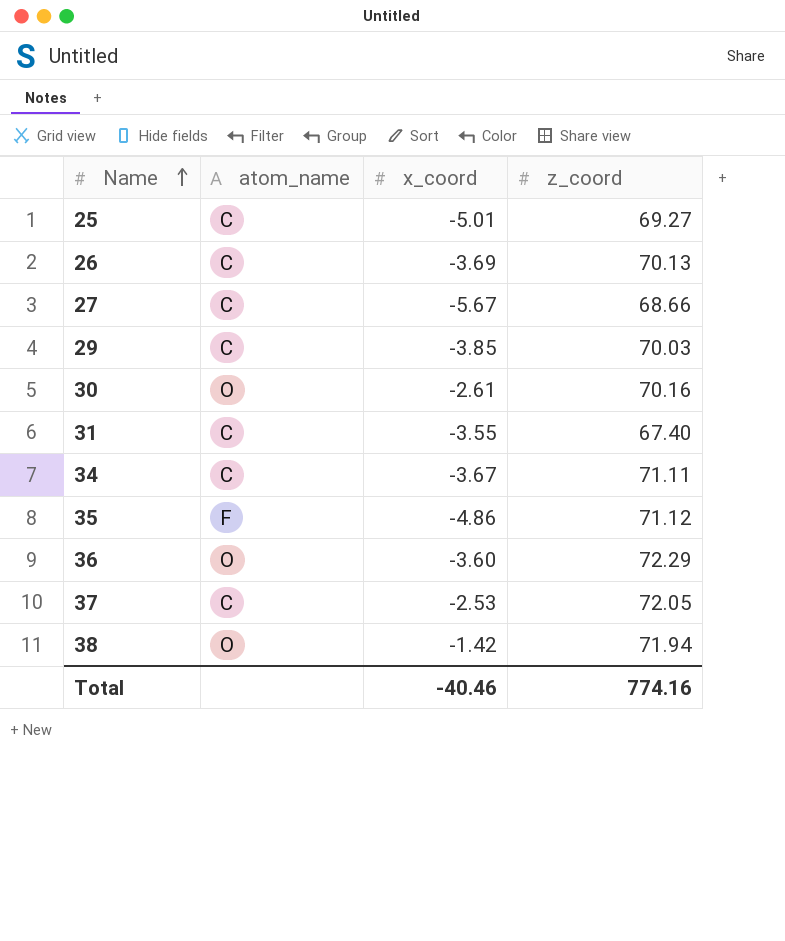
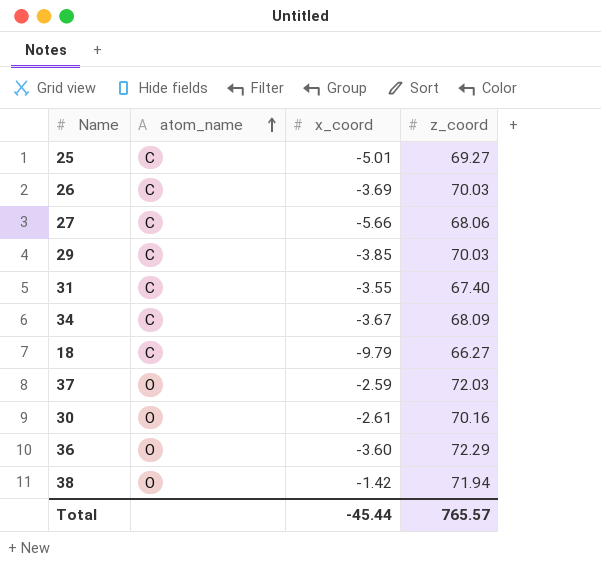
row order: Name ascending -> atom_name ascending
row 35: F | -4.86 | 71.12 -> none
26 | z_coord: 70.13 -> 70.03
27 | x_coord: -5.67 -> -5.66
27 | z_coord: 68.66 -> 68.06
34 | z_coord: 71.11 -> 68.09
row 18: none -> C | -9.79 | 66.27
37 | atom_name: C -> O
37 | x_coord: -2.53 -> -2.59
37 | z_coord: 72.05 -> 72.03
Total | x_coord: -40.46 -> -45.44
Total | z_coord: 774.16 -> 765.57

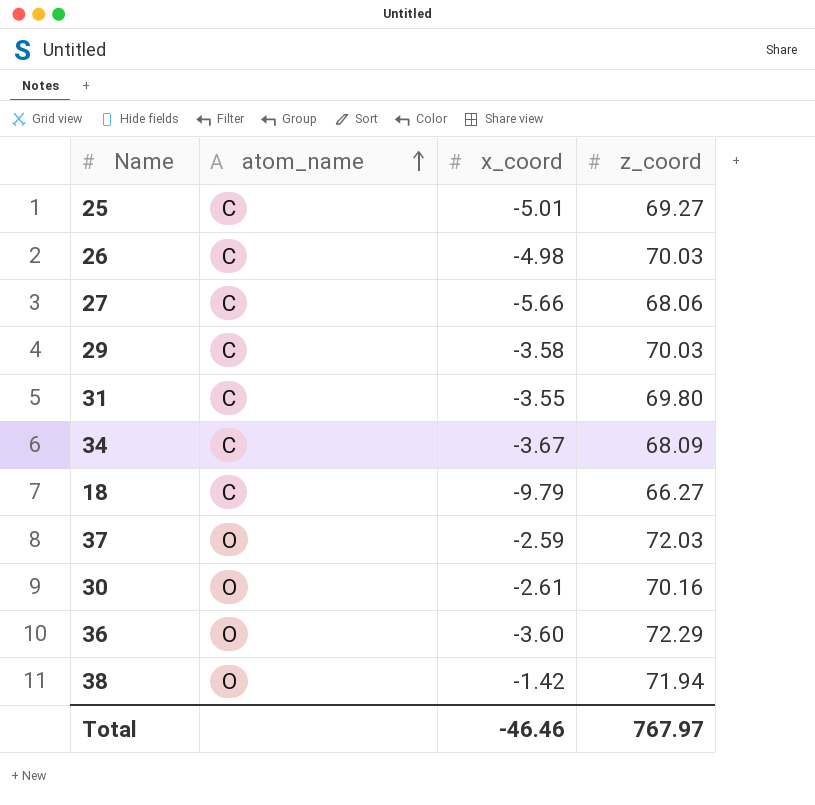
26 | x_coord: -3.69 -> -4.98
29 | x_coord: -3.85 -> -3.58
31 | z_coord: 67.40 -> 69.80
Total | x_coord: -45.44 -> -46.46
Total | z_coord: 765.57 -> 767.97

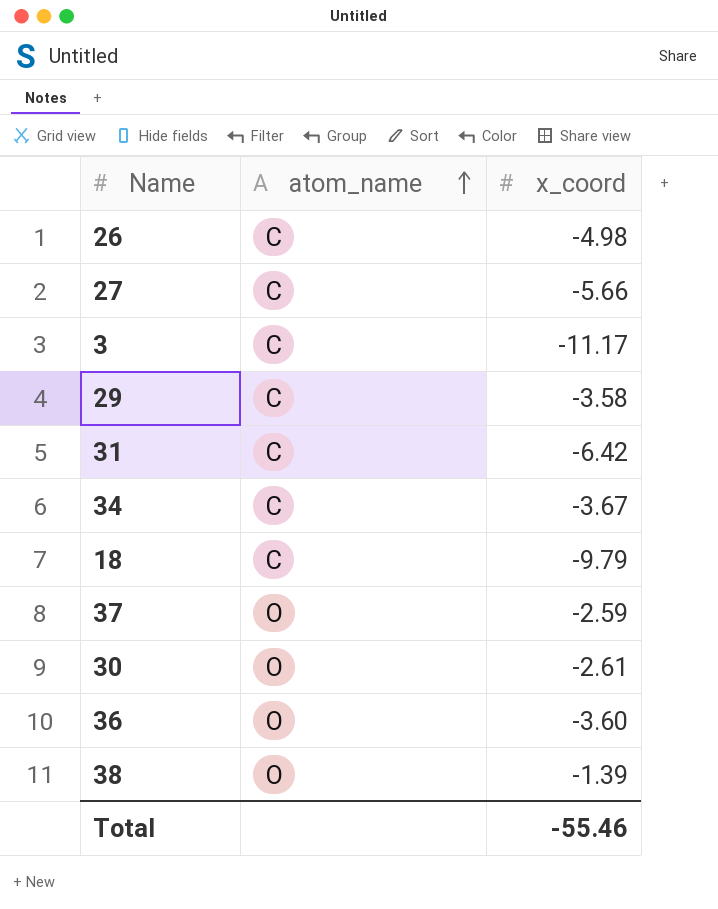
column z_coord | position: 4 -> none
row 25: C | -5.01 | 69.27 -> none
row 3: none -> C | -11.17
31 | x_coord: -3.55 -> -6.42
38 | x_coord: -1.42 -> -1.39
Total | x_coord: -46.46 -> -55.46

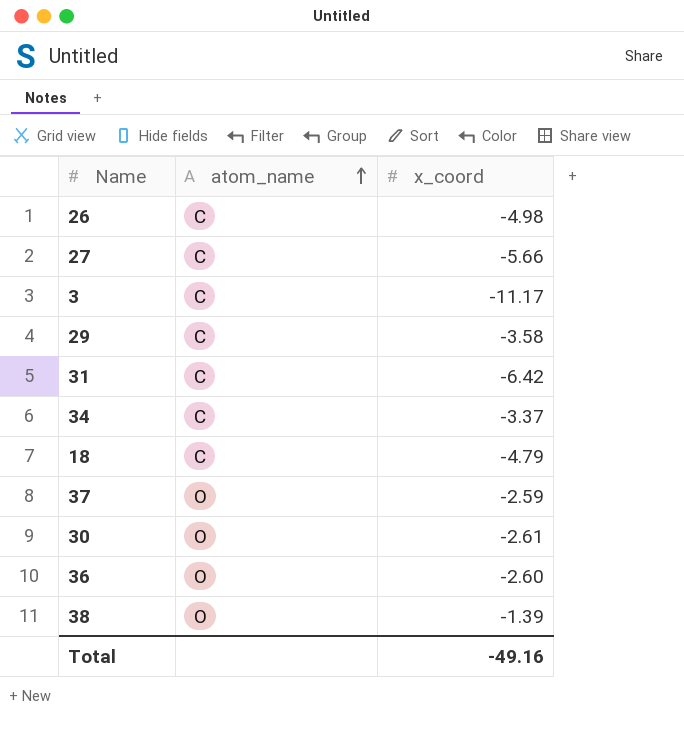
34 | x_coord: -3.67 -> -3.37
18 | x_coord: -9.79 -> -4.79
36 | x_coord: -3.60 -> -2.60
Total | x_coord: -55.46 -> -49.16

